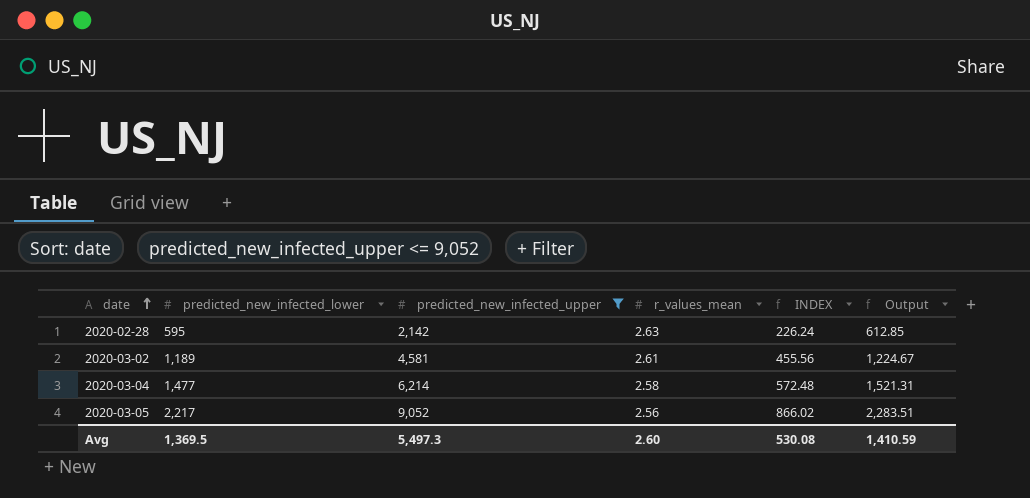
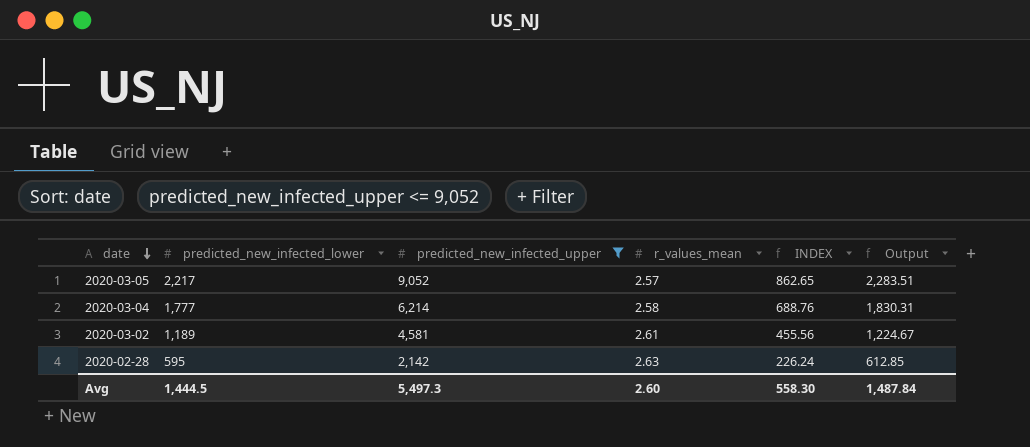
row order: date ascending -> date descending
2020-03-05 | r_values_mean: 2.56 -> 2.57
2020-03-05 | INDEX: 866.02 -> 862.65
2020-03-04 | predicted_new_infected_lower: 1,477 -> 1,777
2020-03-04 | INDEX: 572.48 -> 688.76
2020-03-04 | Output: 1,521.31 -> 1,830.31
Avg | predicted_new_infected_lower: 1,369.5 -> 1,444.5
Avg | INDEX: 530.08 -> 558.30
Avg | Output: 1,410.59 -> 1,487.84

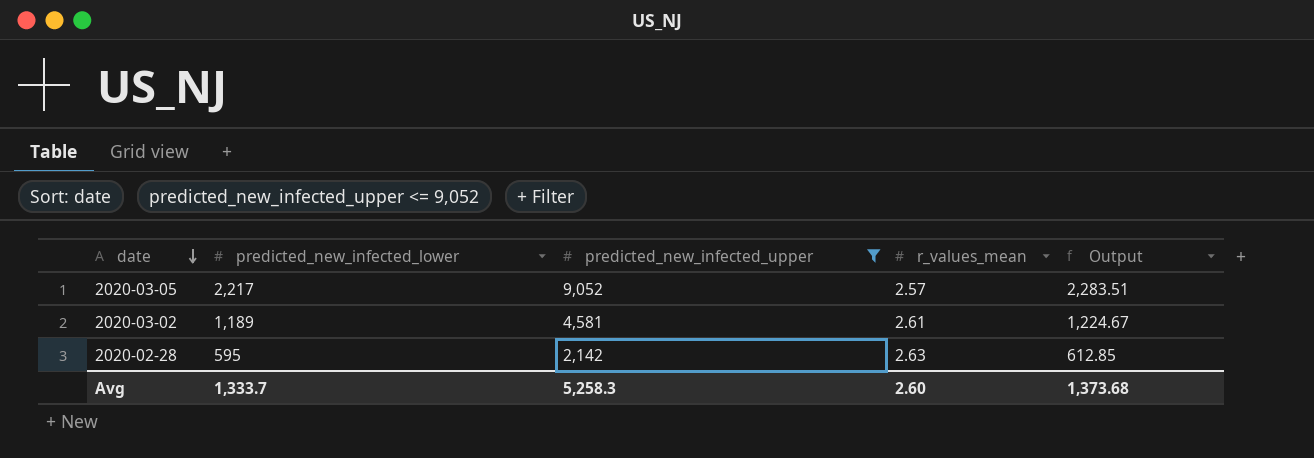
column INDEX | formula: [predicted_new_infected_lower] / [r_values_mean] -> none
row 2020-03-04: 1,777 | 6,214 | 2.58 | 688.76 | 1,830.31 -> none
Avg | predicted_new_infected_lower: 1,444.5 -> 1,333.7
Avg | predicted_new_infected_upper: 5,497.3 -> 5,258.3
Avg | Output: 1,487.84 -> 1,373.68

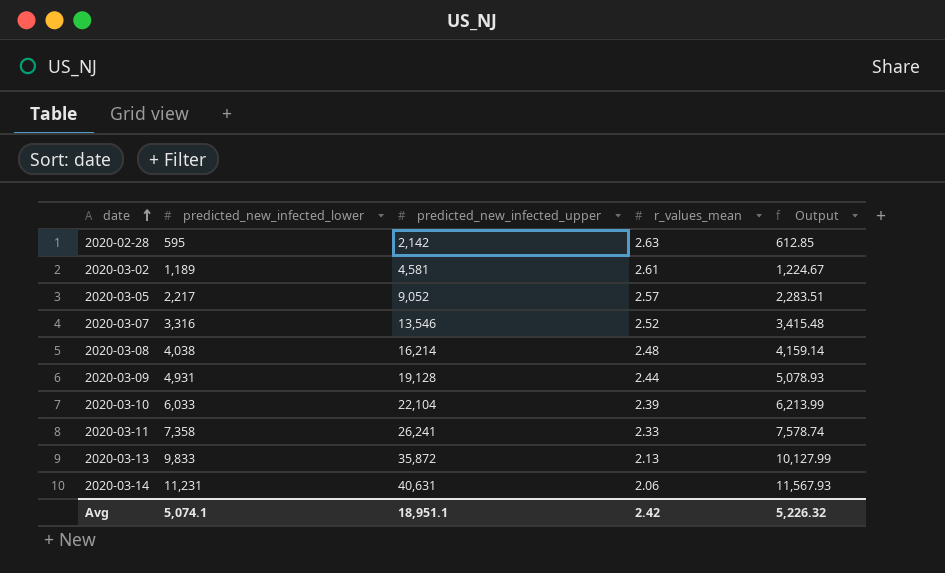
filter: predicted_new_infected_upper <= 9,052 -> none
row order: date descending -> date ascending
Avg | predicted_new_infected_lower: 1,333.7 -> 5,074.1
Avg | predicted_new_infected_upper: 5,258.3 -> 18,951.1
Avg | r_values_mean: 2.60 -> 2.42
Avg | Output: 1,373.68 -> 5,226.32

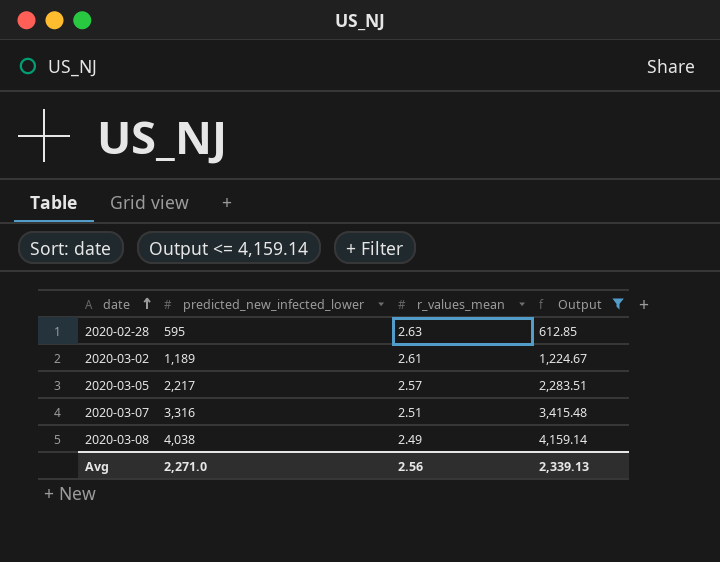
filter: none -> Output <= 4,159.14
column predicted_new_infected_upper | position: 3 -> none
2020-03-07 | r_values_mean: 2.52 -> 2.51
2020-03-08 | r_values_mean: 2.48 -> 2.49
Avg | predicted_new_infected_lower: 5,074.1 -> 2,271.0
Avg | r_values_mean: 2.42 -> 2.56
Avg | Output: 5,226.32 -> 2,339.13

